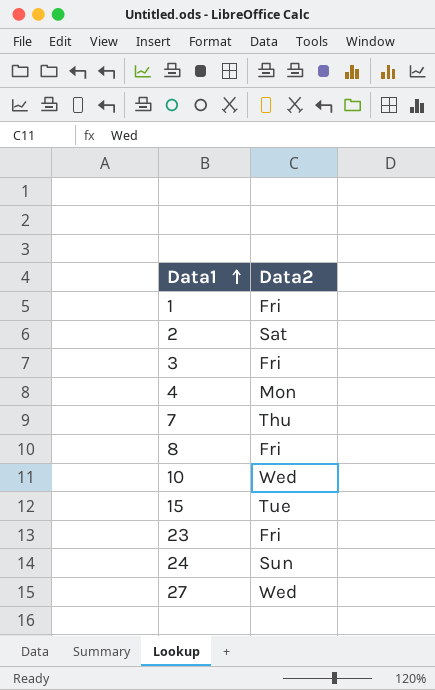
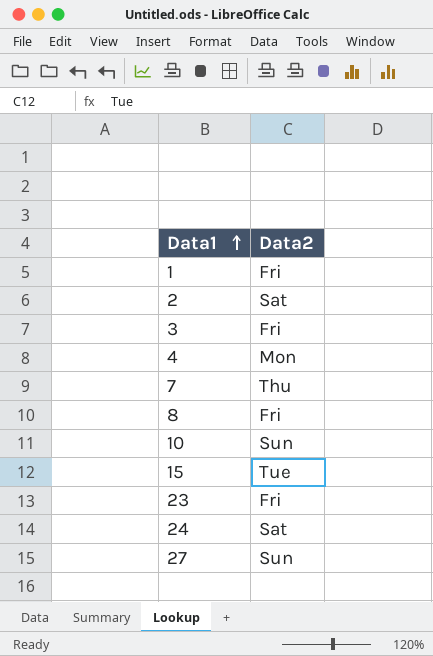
10 | Data2: Wed -> Sun
24 | Data2: Sun -> Sat
27 | Data2: Wed -> Sun

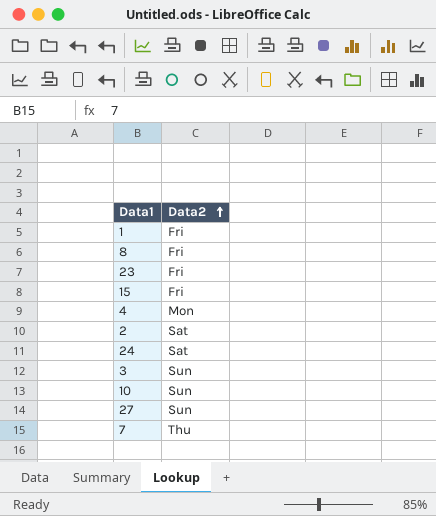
row order: Data1 ascending -> Data2 ascending
15 | Data2: Tue -> Fri
3 | Data2: Fri -> Sun

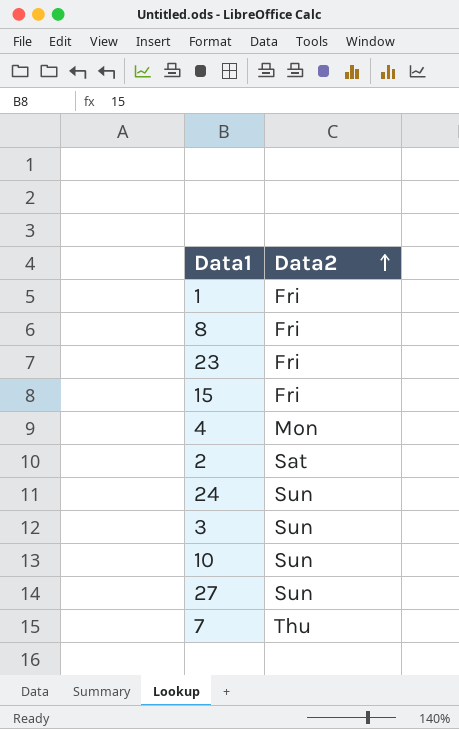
24 | Data2: Sat -> Sun

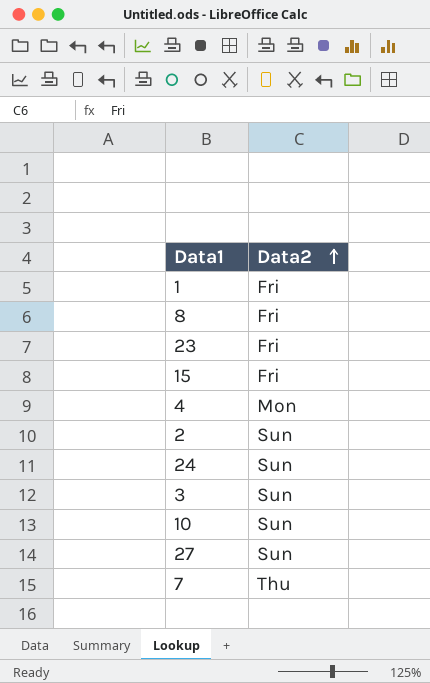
2 | Data2: Sat -> Sun

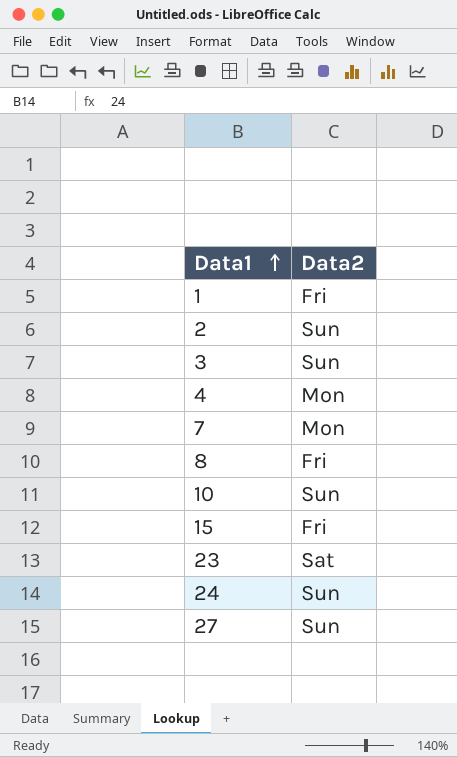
row order: Data2 ascending -> Data1 ascending
7 | Data2: Thu -> Mon
23 | Data2: Fri -> Sat

